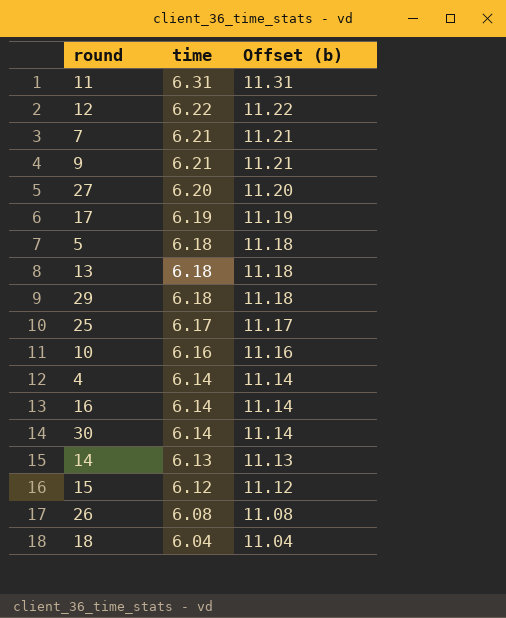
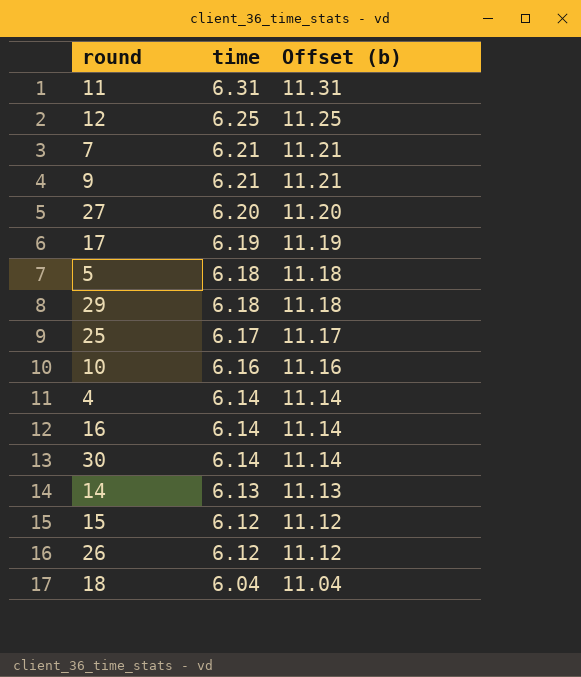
row 13: 6.18 | 11.18 -> none
12 | time: 6.22 -> 6.25
12 | Offset (b): 11.22 -> 11.25
26 | time: 6.08 -> 6.12
26 | Offset (b): 11.08 -> 11.12

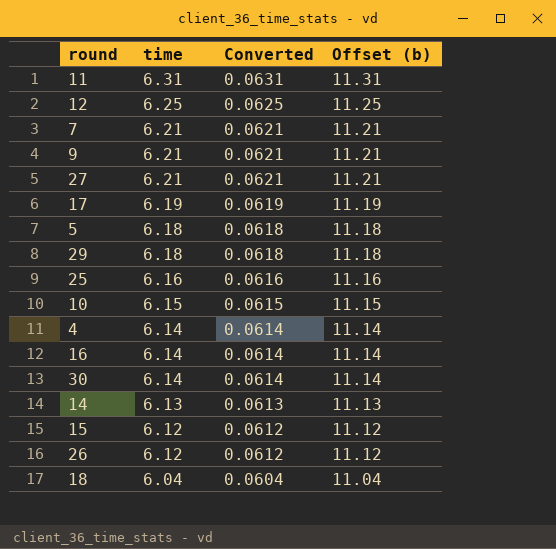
column Converted | formula: none -> [time] * 0.01
27 | time: 6.20 -> 6.21
27 | Offset (b): 11.20 -> 11.21
25 | time: 6.17 -> 6.16
25 | Offset (b): 11.17 -> 11.16
10 | time: 6.16 -> 6.15
10 | Offset (b): 11.16 -> 11.15

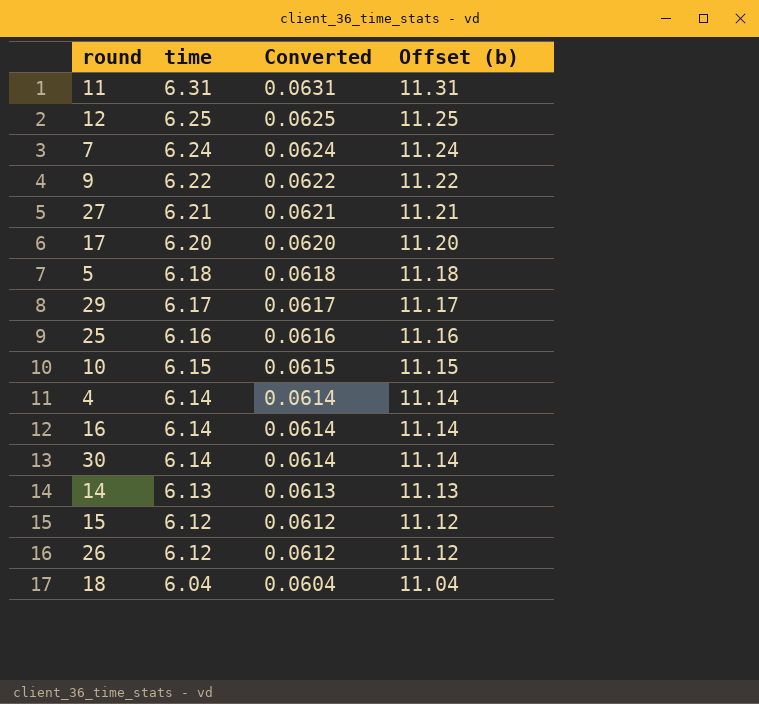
7 | time: 6.21 -> 6.24
7 | Converted: 0.0621 -> 0.0624
7 | Offset (b): 11.21 -> 11.24
9 | time: 6.21 -> 6.22
9 | Converted: 0.0621 -> 0.0622
9 | Offset (b): 11.21 -> 11.22
17 | time: 6.19 -> 6.20
17 | Converted: 0.0619 -> 0.0620
17 | Offset (b): 11.19 -> 11.20
29 | time: 6.18 -> 6.17
29 | Converted: 0.0618 -> 0.0617
29 | Offset (b): 11.18 -> 11.17

